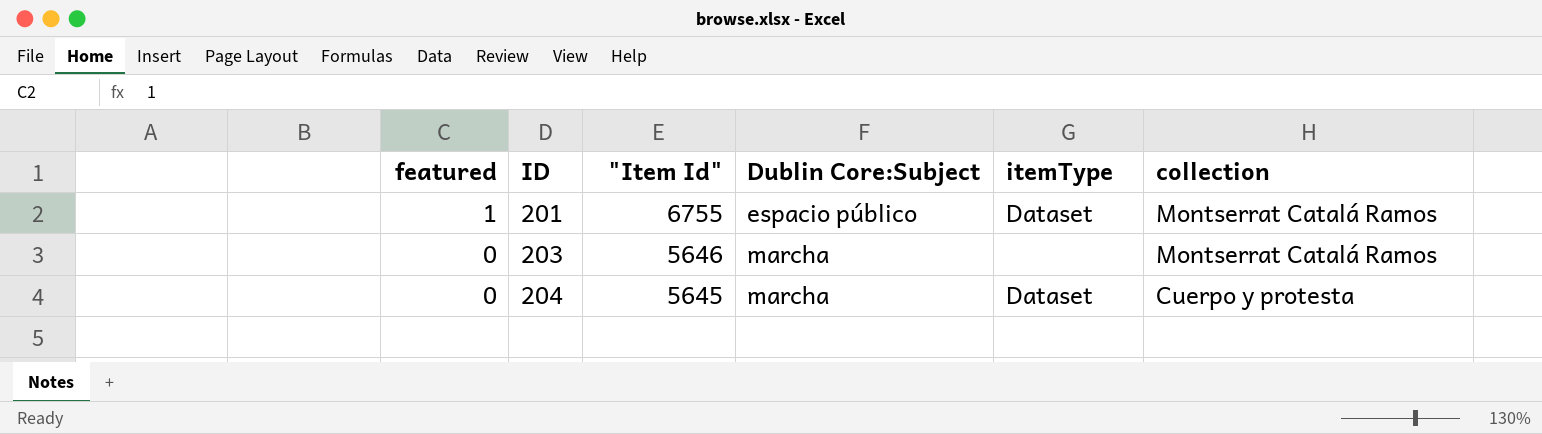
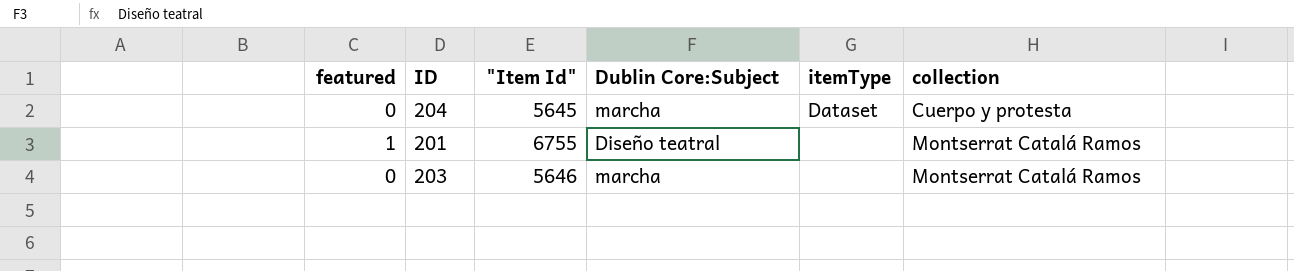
row order: featured descending -> collection ascending
201 | Dublin Core:Subject: espacio público -> Diseño teatral
201 | itemType: Dataset -> none

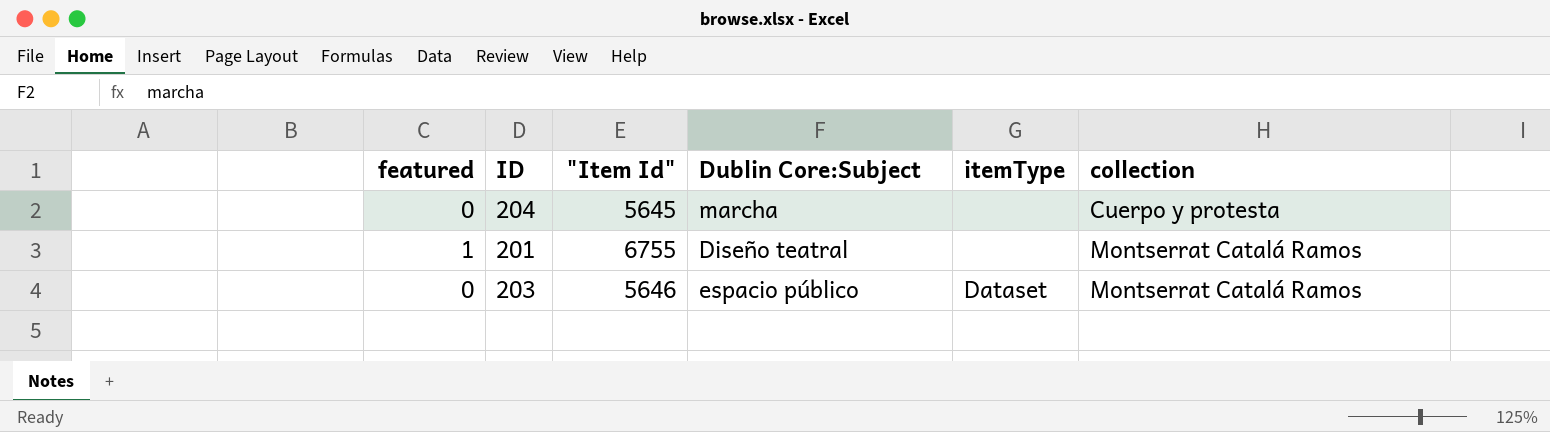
204 | itemType: Dataset -> none
203 | Dublin Core:Subject: marcha -> espacio público
203 | itemType: none -> Dataset

